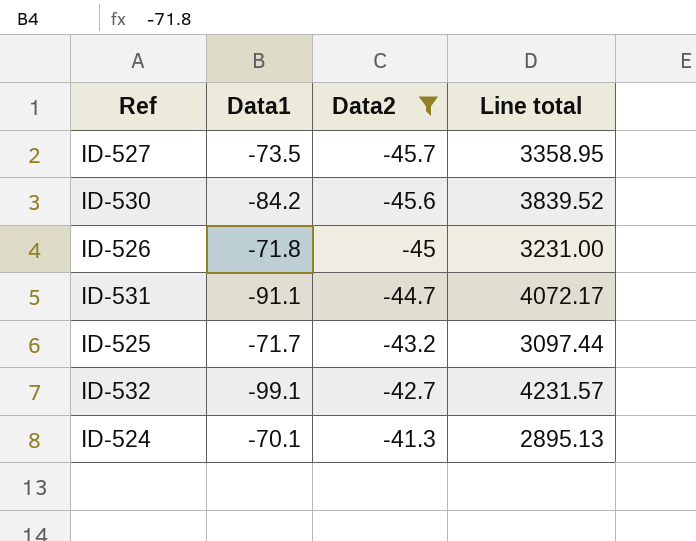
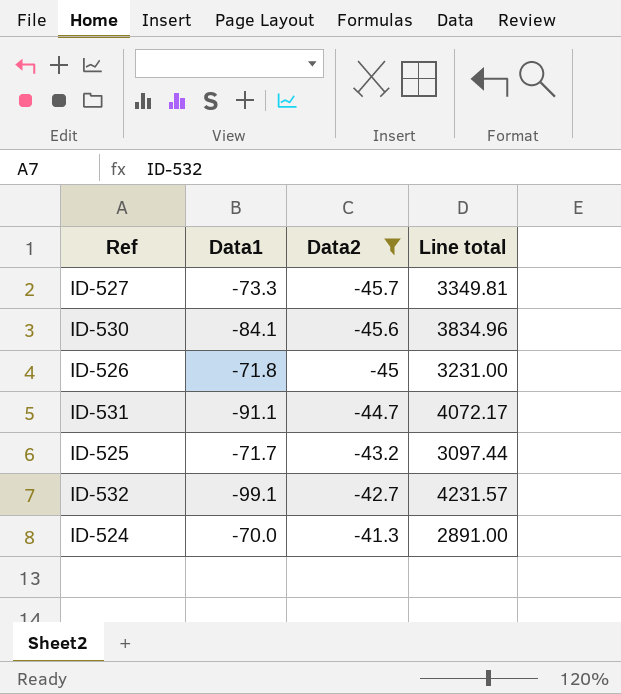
ID-527 | Data1: -73.5 -> -73.3
ID-527 | Line total: 3358.95 -> 3349.81
ID-530 | Data1: -84.2 -> -84.1
ID-530 | Line total: 3839.52 -> 3834.96
ID-524 | Data1: -70.1 -> -70.0
ID-524 | Line total: 2895.13 -> 2891.00

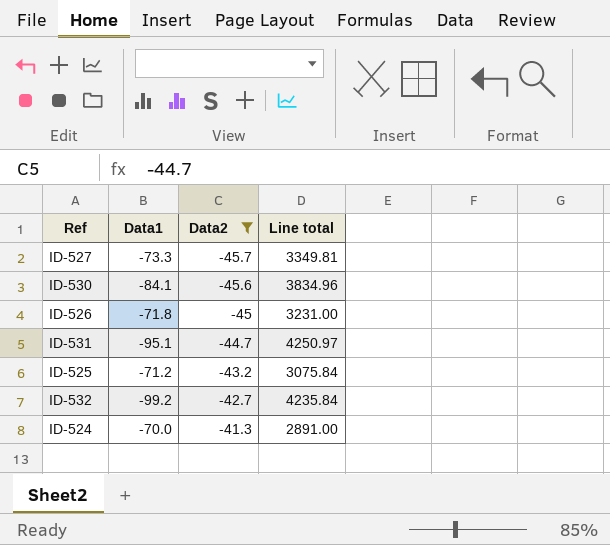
ID-531 | Data1: -91.1 -> -95.1
ID-531 | Line total: 4072.17 -> 4250.97
ID-525 | Data1: -71.7 -> -71.2
ID-525 | Line total: 3097.44 -> 3075.84
ID-532 | Data1: -99.1 -> -99.2
ID-532 | Line total: 4231.57 -> 4235.84

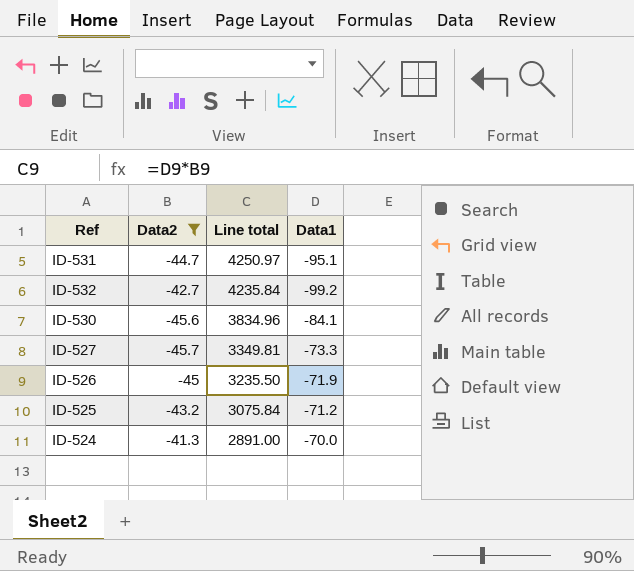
row order: Data2 ascending -> Line total descending
column Data1 | position: 2 -> 4
ID-526 | Line total: 3231.00 -> 3235.50
ID-526 | Data1: -71.8 -> -71.9

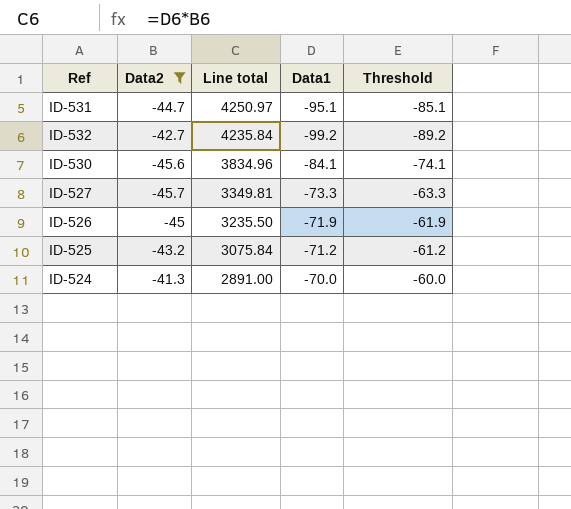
column Threshold | formula: none -> [Data1] + 10

